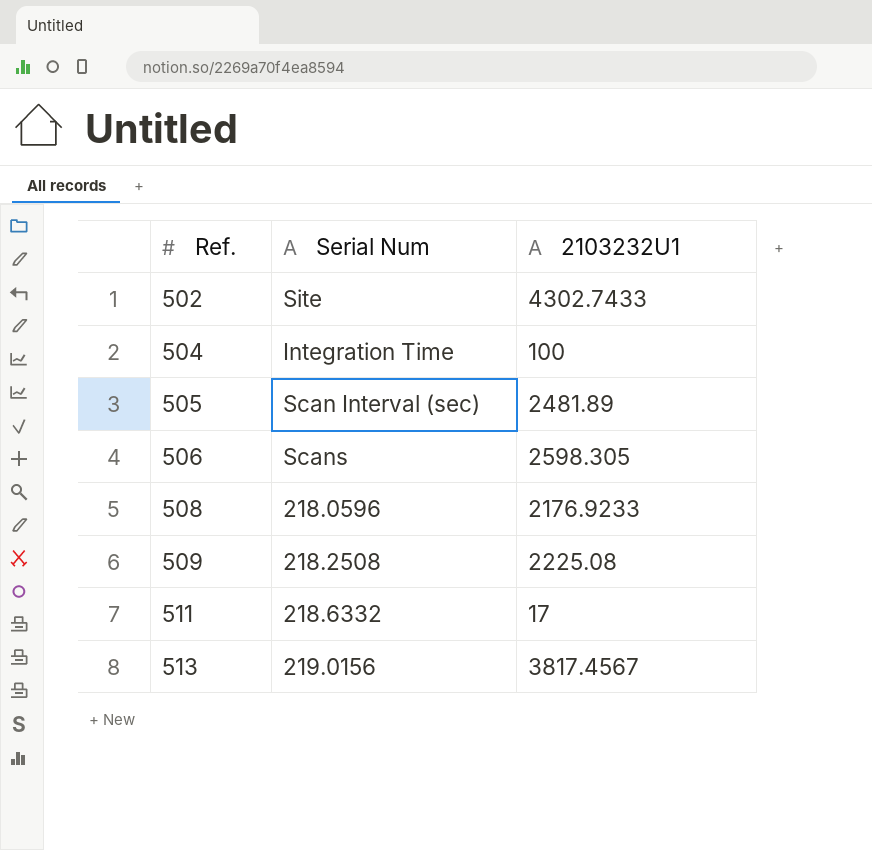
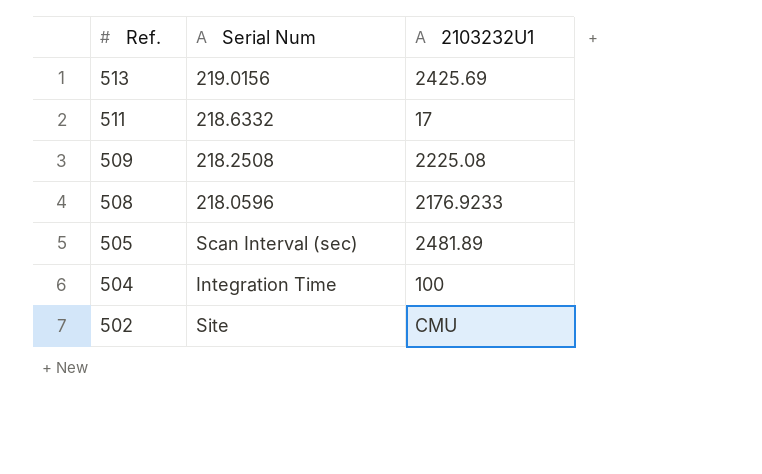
row order: Ref. ascending -> Ref. descending
row 506: Scans | 2598.305 -> none
513 | 2103232U1: 3817.4567 -> 2425.69
502 | 2103232U1: 4302.7433 -> CMU

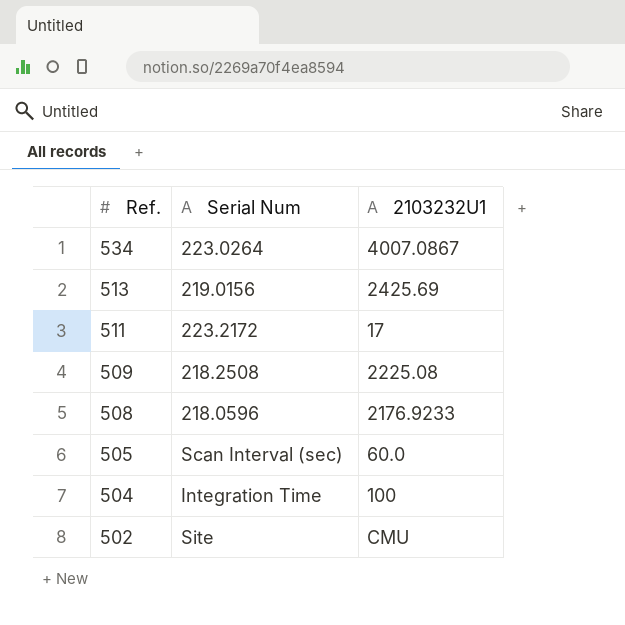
row 534: none -> 223.0264 | 4007.0867
511 | Serial Num: 218.6332 -> 223.2172
505 | 2103232U1: 2481.89 -> 60.0

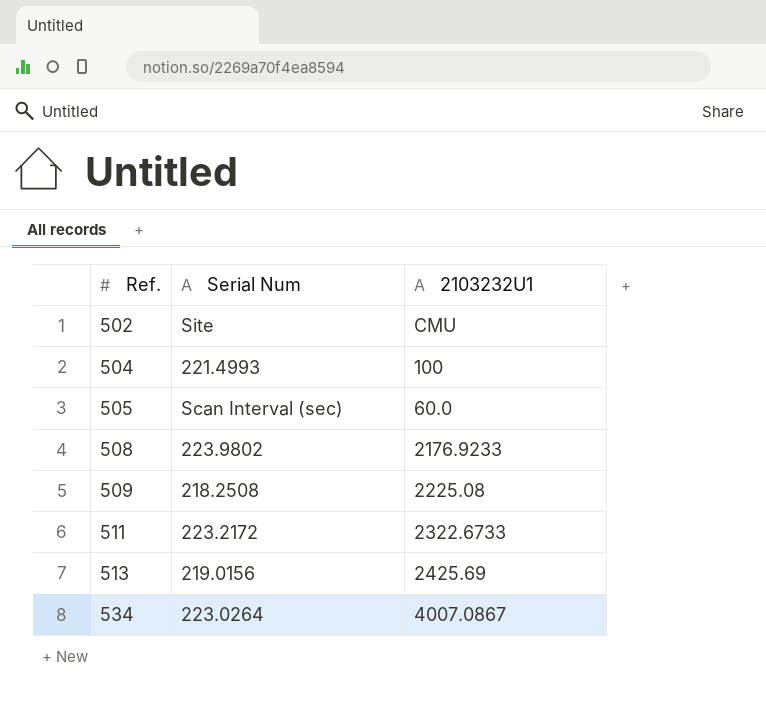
row order: Ref. descending -> Ref. ascending
504 | Serial Num: Integration Time -> 221.4993
508 | Serial Num: 218.0596 -> 223.9802
511 | 2103232U1: 17 -> 2322.6733

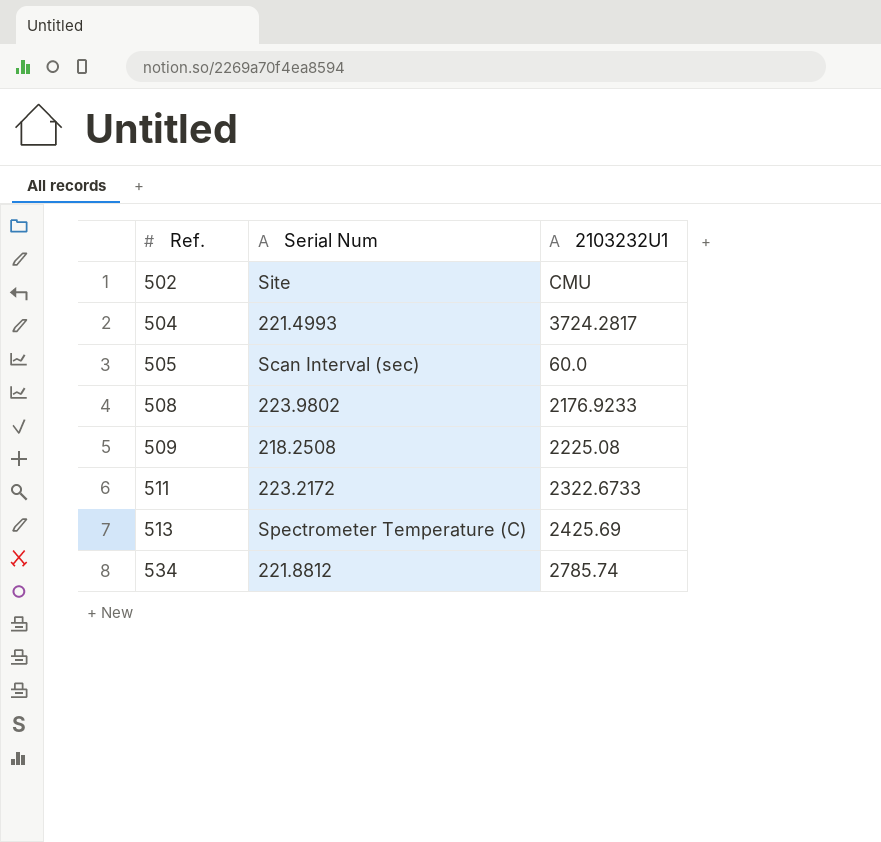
504 | 2103232U1: 100 -> 3724.2817
513 | Serial Num: 219.0156 -> Spectrometer Temperature (C)
534 | Serial Num: 223.0264 -> 221.8812
534 | 2103232U1: 4007.0867 -> 2785.74

